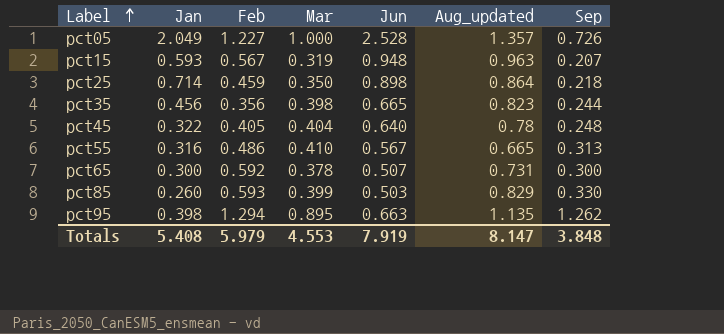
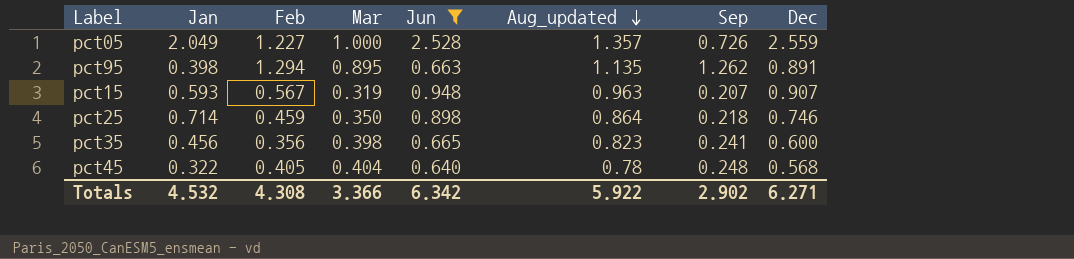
filter: none -> Jun >= 0.640
row order: Label ascending -> Aug_updated descending
column Dec | position: none -> 8
pct35 | Sep: 0.244 -> 0.241
Totals | Jan: 5.408 -> 4.532
Totals | Feb: 5.979 -> 4.308
Totals | Mar: 4.553 -> 3.366
Totals | Jun: 7.919 -> 6.342
Totals | Aug_updated: 8.147 -> 5.922
Totals | Sep: 3.848 -> 2.902

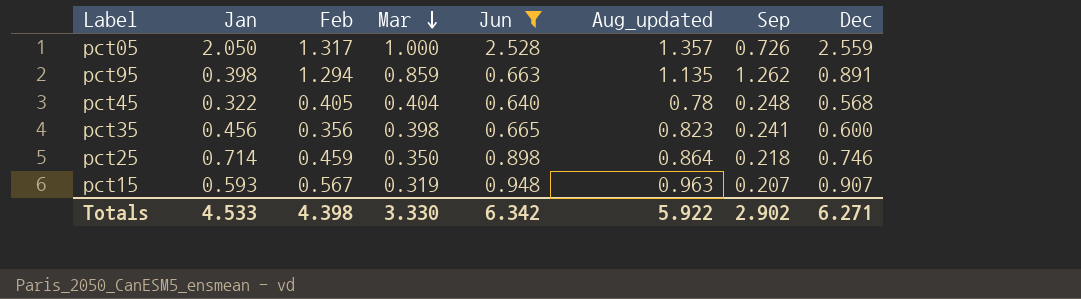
row order: Aug_updated descending -> Mar descending
pct05 | Jan: 2.049 -> 2.050
pct05 | Feb: 1.227 -> 1.317
pct95 | Mar: 0.895 -> 0.859
Totals | Jan: 4.532 -> 4.533
Totals | Feb: 4.308 -> 4.398
Totals | Mar: 3.366 -> 3.330

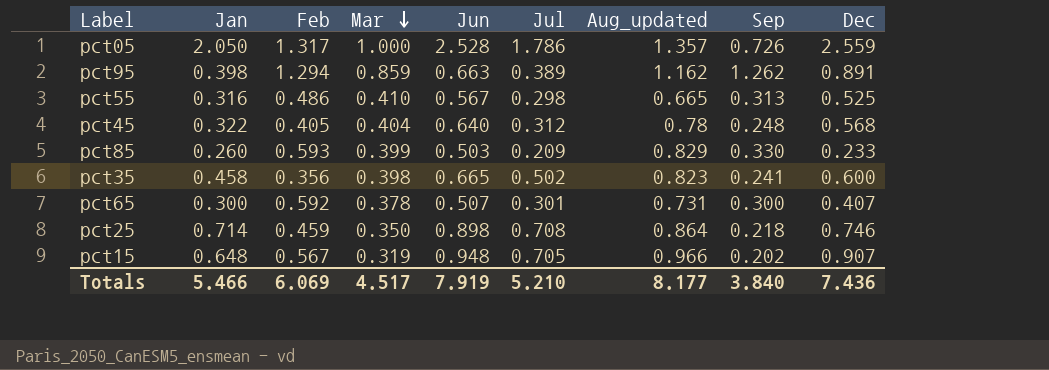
filter: Jun >= 0.640 -> none
column Jul | position: none -> 6
pct95 | Aug_updated: 1.135 -> 1.162
pct35 | Jan: 0.456 -> 0.458
pct15 | Jan: 0.593 -> 0.648
pct15 | Aug_updated: 0.963 -> 0.966
pct15 | Sep: 0.207 -> 0.202
Totals | Jan: 4.533 -> 5.466
Totals | Feb: 4.398 -> 6.069
Totals | Mar: 3.330 -> 4.517
Totals | Jun: 6.342 -> 7.919
Totals | Aug_updated: 5.922 -> 8.177
Totals | Sep: 2.902 -> 3.840
Totals | Dec: 6.271 -> 7.436

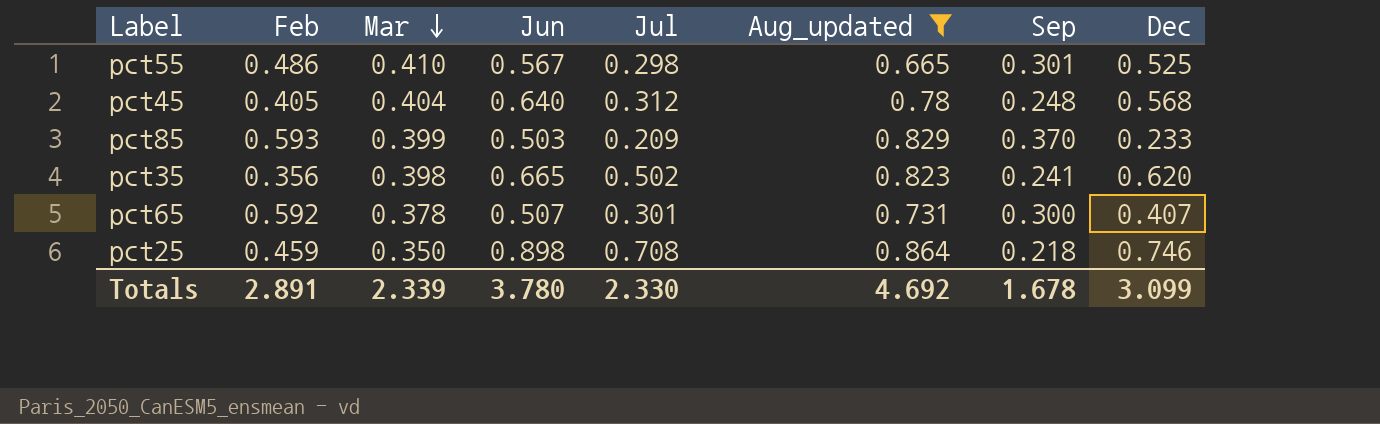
filter: none -> Aug_updated <= 0.864
column Jan | position: 2 -> none
pct55 | Sep: 0.313 -> 0.301
pct85 | Sep: 0.330 -> 0.370
pct35 | Dec: 0.600 -> 0.620
Totals | Feb: 6.069 -> 2.891
Totals | Mar: 4.517 -> 2.339
Totals | Jun: 7.919 -> 3.780
Totals | Jul: 5.210 -> 2.330
Totals | Aug_updated: 8.177 -> 4.692
Totals | Sep: 3.840 -> 1.678
Totals | Dec: 7.436 -> 3.099

